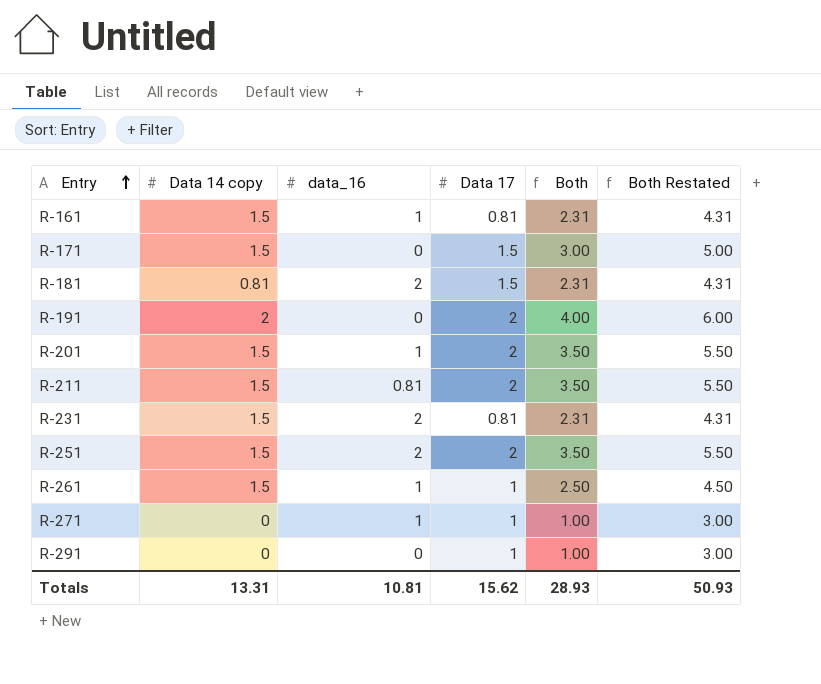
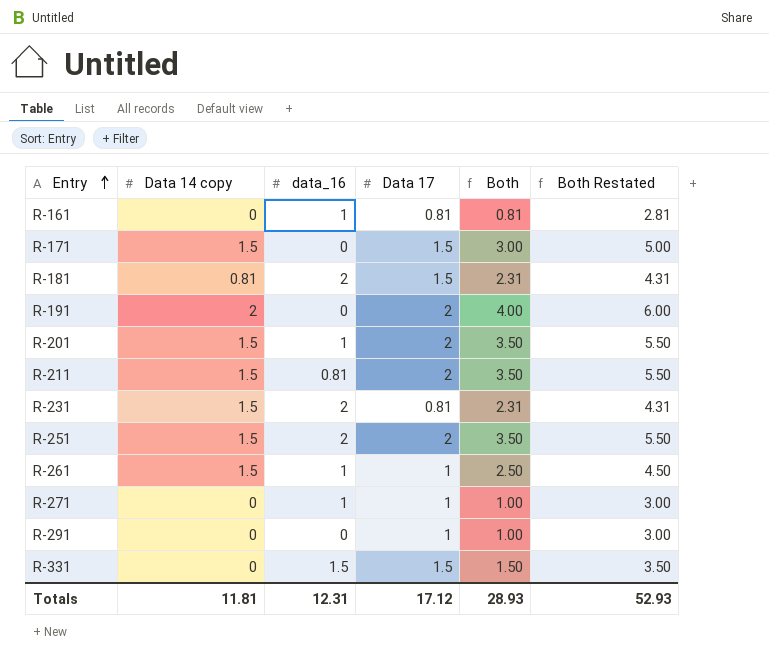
R-161 | Data 14 copy: 1.5 -> 0
R-161 | Both: 2.31 -> 0.81
R-161 | Both Restated: 4.31 -> 2.81
row R-331: none -> 0 | 1.5 | 1.5 | 1.50 | 3.50
Totals | Data 14 copy: 13.31 -> 11.81
Totals | data_16: 10.81 -> 12.31
Totals | Data 17: 15.62 -> 17.12
Totals | Both Restated: 50.93 -> 52.93

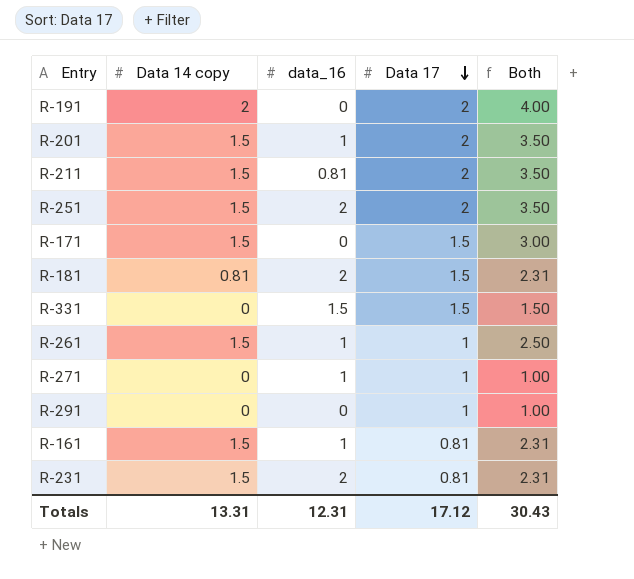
row order: Entry ascending -> Data 17 descending
column Both Restated | formula: [Both] + 2 -> none
R-161 | Data 14 copy: 0 -> 1.5
R-161 | Both: 0.81 -> 2.31
Totals | Data 14 copy: 11.81 -> 13.31
Totals | Both: 28.93 -> 30.43

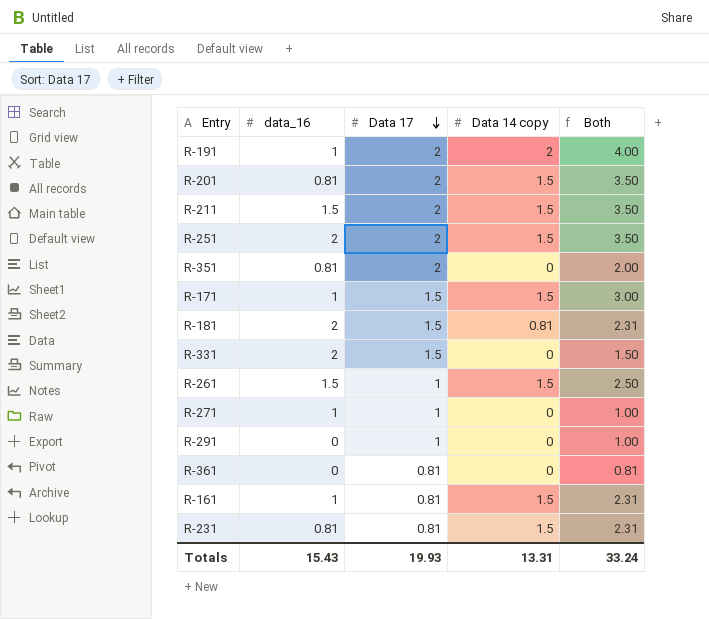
column Data 14 copy | position: 2 -> 4
R-191 | data_16: 0 -> 1
R-201 | data_16: 1 -> 0.81
R-211 | data_16: 0.81 -> 1.5
row R-351: none -> 0.81 | 2 | 0 | 2.00
R-171 | data_16: 0 -> 1
R-331 | data_16: 1.5 -> 2
R-261 | data_16: 1 -> 1.5
row R-361: none -> 0 | 0.81 | 0 | 0.81
R-231 | data_16: 2 -> 0.81
Totals | data_16: 12.31 -> 15.43
Totals | Data 17: 17.12 -> 19.93
Totals | Both: 30.43 -> 33.24

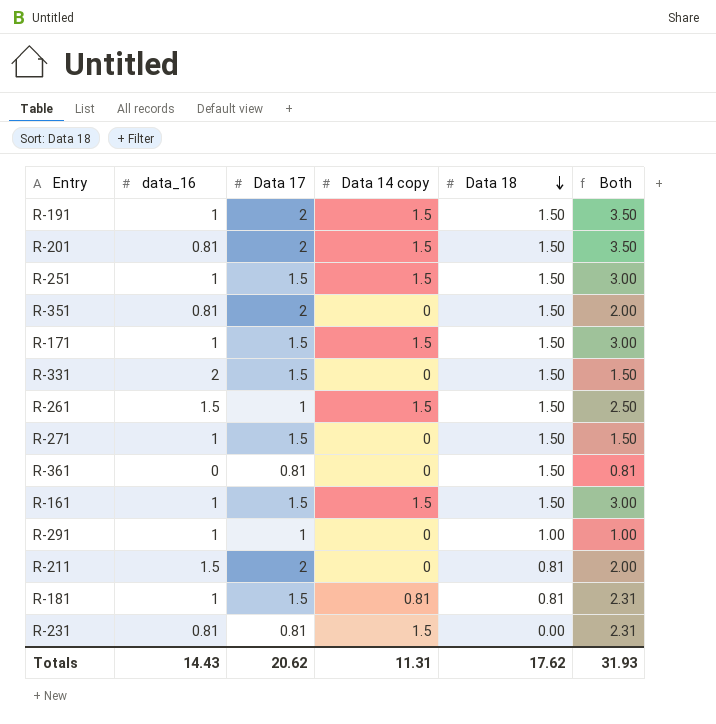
row order: Data 17 descending -> Data 18 descending
column Data 18 | position: none -> 5
R-191 | Data 14 copy: 2 -> 1.5
R-191 | Both: 4.00 -> 3.50
R-251 | data_16: 2 -> 1
R-251 | Data 17: 2 -> 1.5
R-251 | Both: 3.50 -> 3.00
R-271 | Data 17: 1 -> 1.5
R-271 | Both: 1.00 -> 1.50
R-161 | Data 17: 0.81 -> 1.5
R-161 | Both: 2.31 -> 3.00
R-291 | data_16: 0 -> 1
R-211 | Data 14 copy: 1.5 -> 0
R-211 | Both: 3.50 -> 2.00
R-181 | data_16: 2 -> 1
Totals | data_16: 15.43 -> 14.43
Totals | Data 17: 19.93 -> 20.62
Totals | Data 14 copy: 13.31 -> 11.31
Totals | Both: 33.24 -> 31.93

